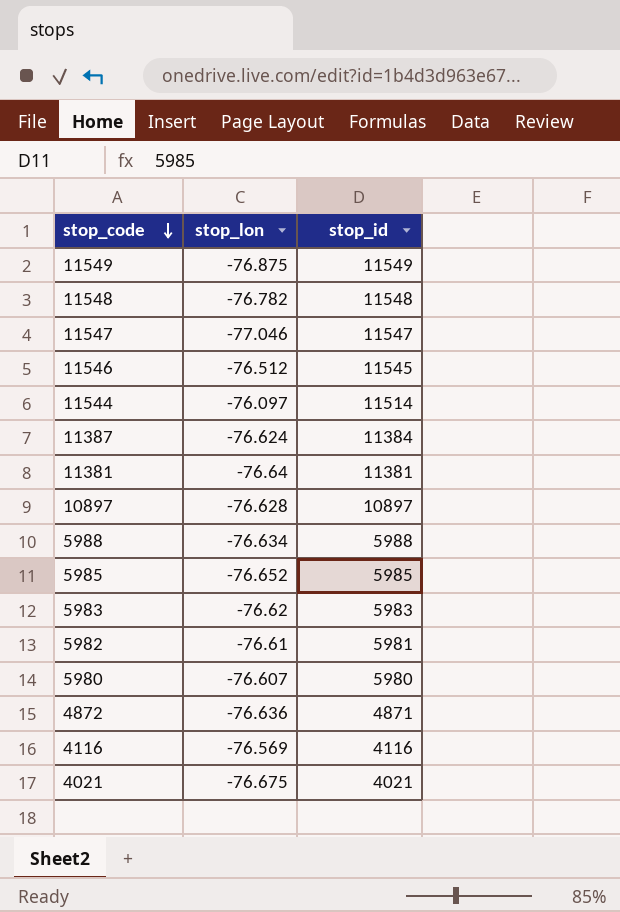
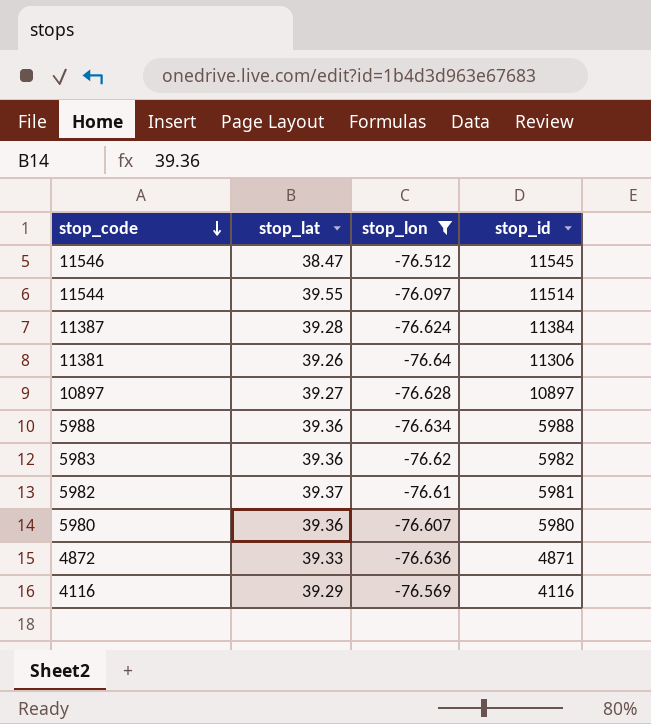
filter: none -> stop_lon >= -76.64
column stop_lat | position: none -> 2
11381 | stop_id: 11381 -> 11306
5983 | stop_id: 5983 -> 5982

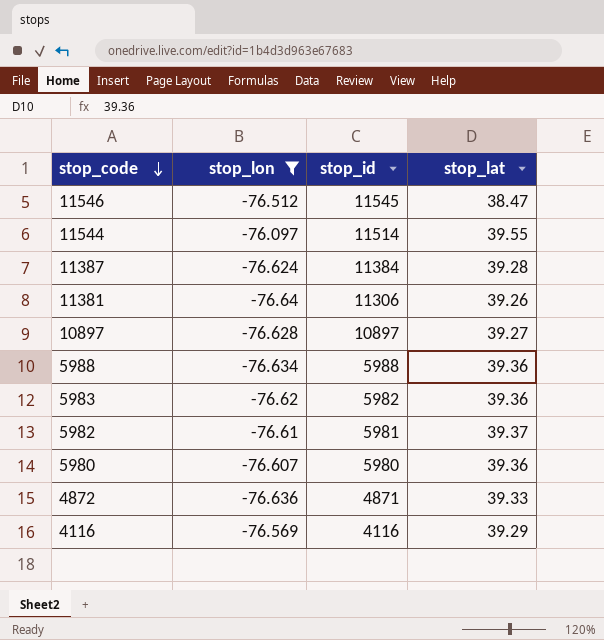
column stop_lat | position: 2 -> 4

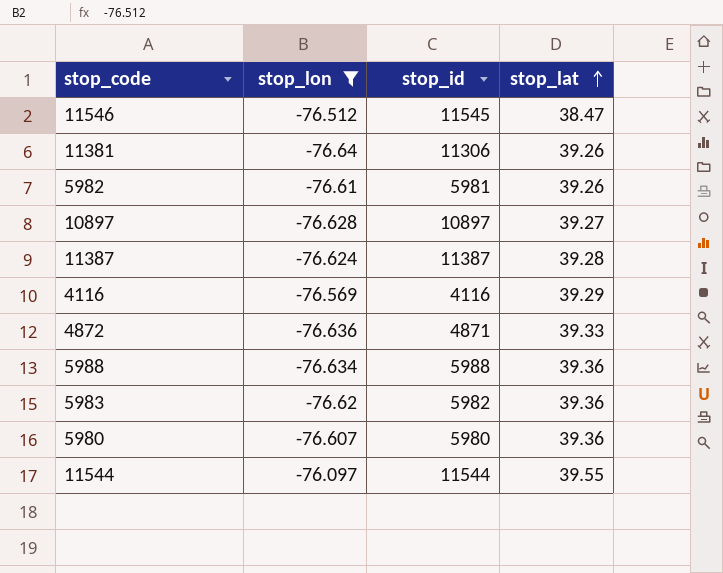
row order: stop_code descending -> stop_lat ascending
5982 | stop_lat: 39.37 -> 39.26
11387 | stop_id: 11384 -> 11387
11544 | stop_id: 11514 -> 11544

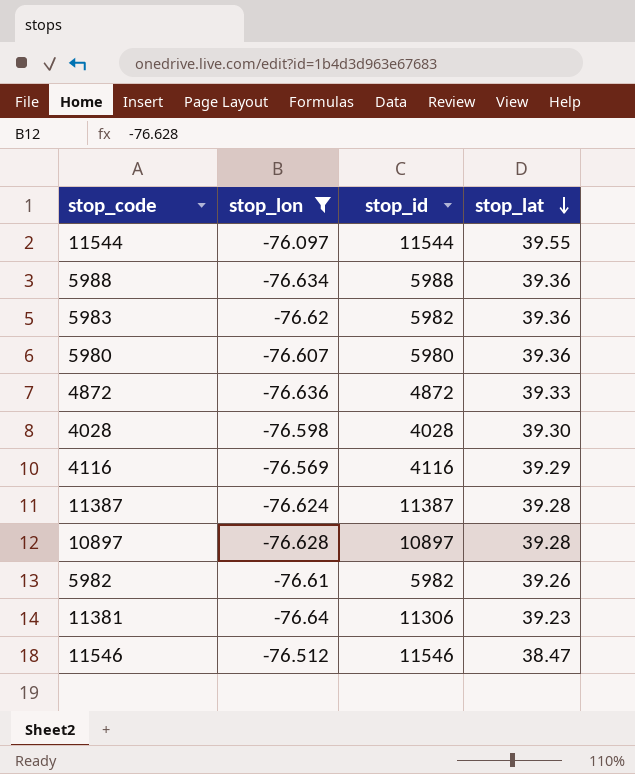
row order: stop_lat ascending -> stop_lat descending
4872 | stop_id: 4871 -> 4872
row 4028: none -> -76.598 | 4028 | 39.30
10897 | stop_lat: 39.27 -> 39.28
5982 | stop_id: 5981 -> 5982
11381 | stop_lat: 39.26 -> 39.23
11546 | stop_id: 11545 -> 11546

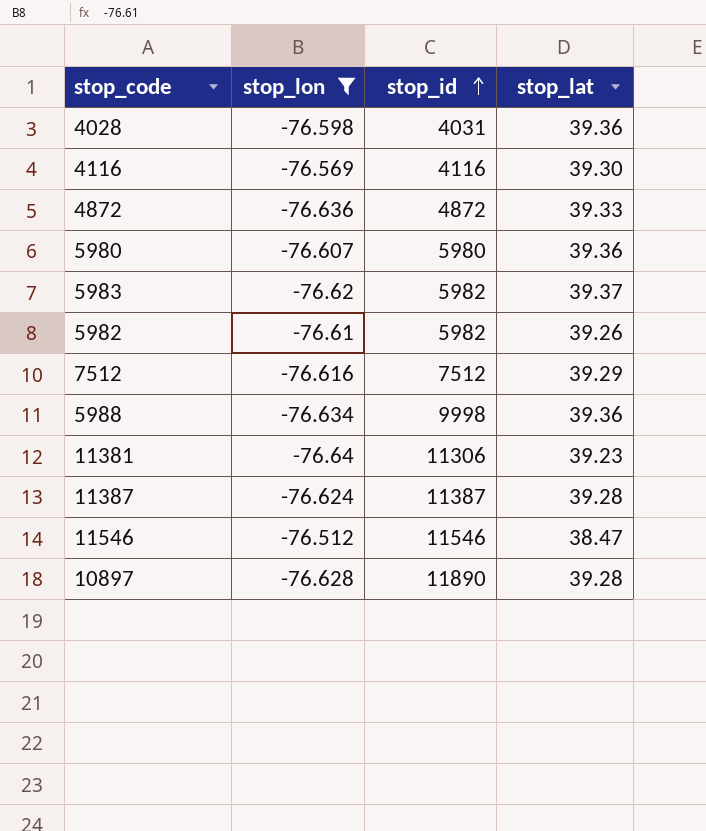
row order: stop_lat descending -> stop_id ascending
row 11544: -76.097 | 11544 | 39.55 -> none
4028 | stop_id: 4028 -> 4031
4028 | stop_lat: 39.30 -> 39.36
4116 | stop_lat: 39.29 -> 39.30
5983 | stop_lat: 39.36 -> 39.37
row 7512: none -> -76.616 | 7512 | 39.29
5988 | stop_id: 5988 -> 9998
10897 | stop_id: 10897 -> 11890

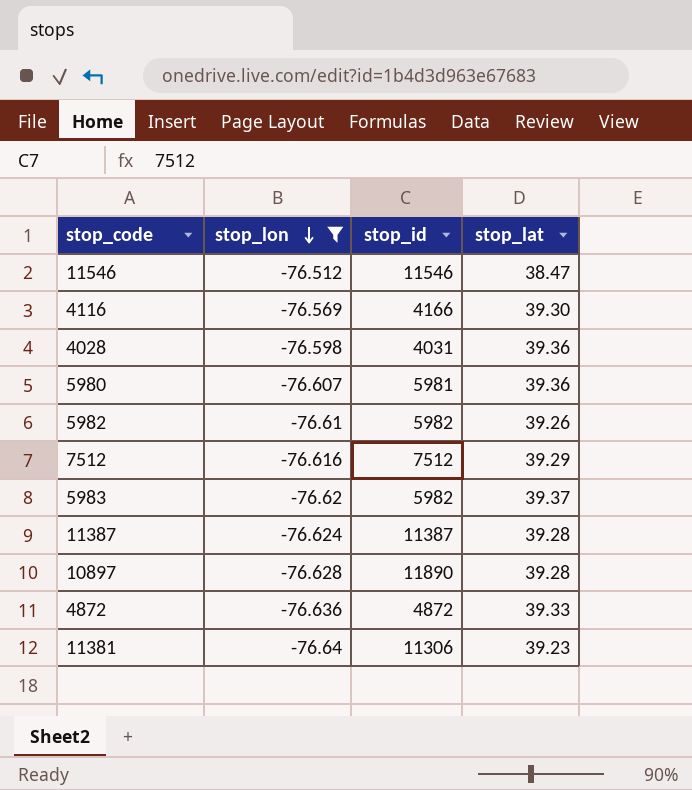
row order: stop_id ascending -> stop_lon descending
row 5988: -76.634 | 9998 | 39.36 -> none
4116 | stop_id: 4116 -> 4166
5980 | stop_id: 5980 -> 5981

